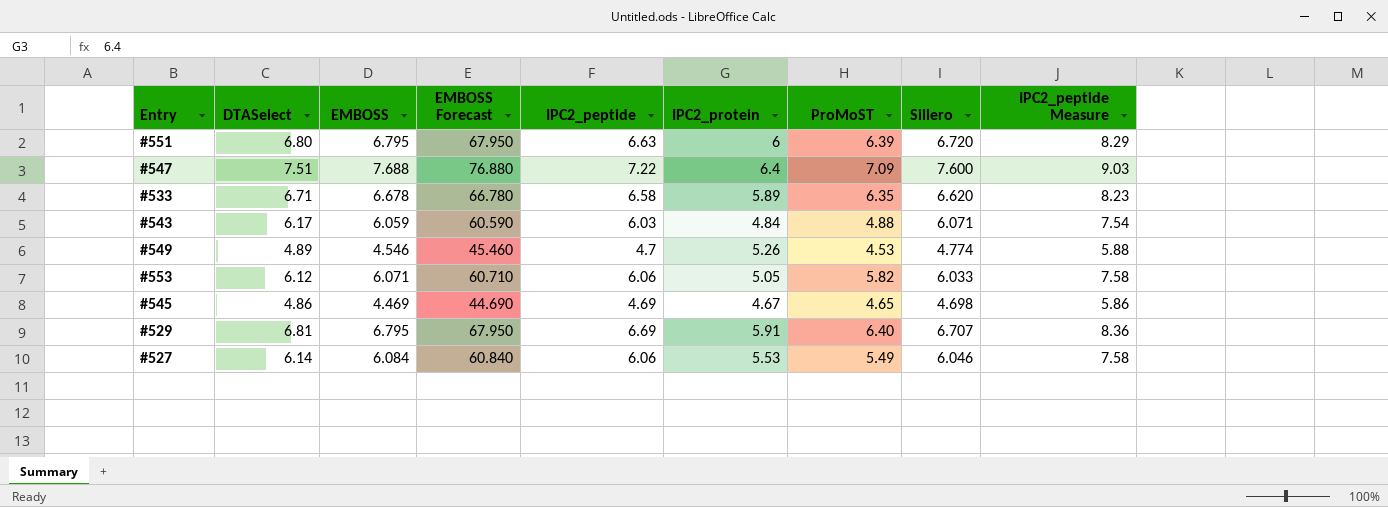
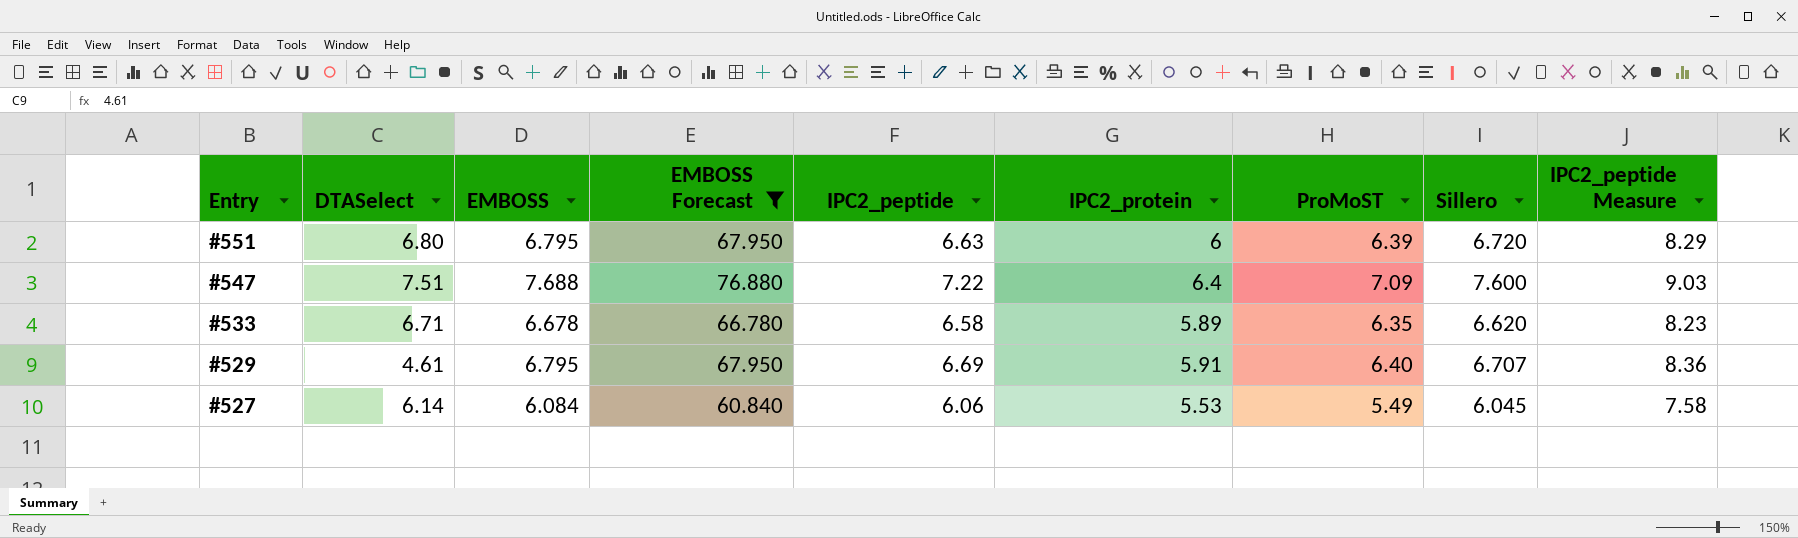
filter: none -> EMBOSS Forecast >= 60.840
#529 | DTASelect: 6.81 -> 4.61
#527 | Sillero: 6.046 -> 6.045

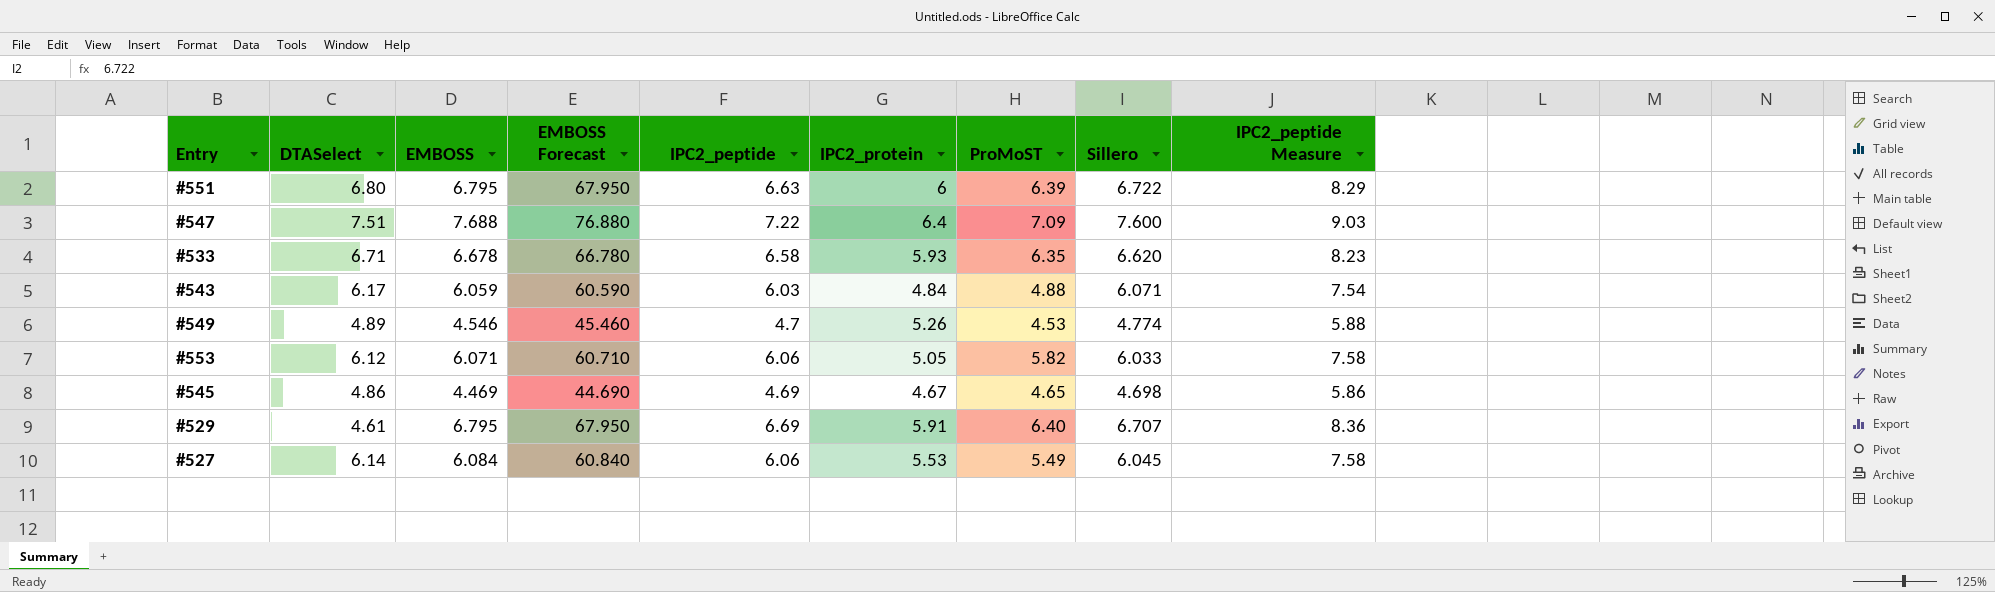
filter: EMBOSS Forecast >= 60.840 -> none
#551 | Sillero: 6.720 -> 6.722
#533 | IPC2_protein: 5.89 -> 5.93

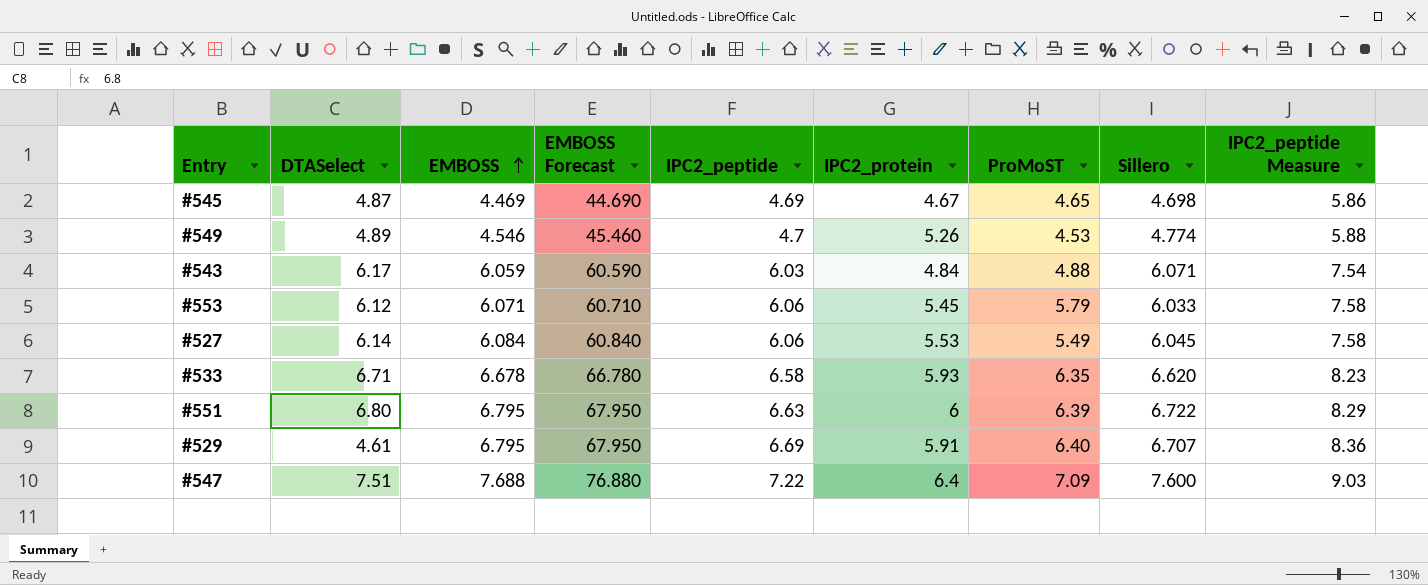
row order: none -> EMBOSS ascending
#545 | DTASelect: 4.86 -> 4.87
#553 | IPC2_protein: 5.05 -> 5.45
#553 | ProMoST: 5.82 -> 5.79

